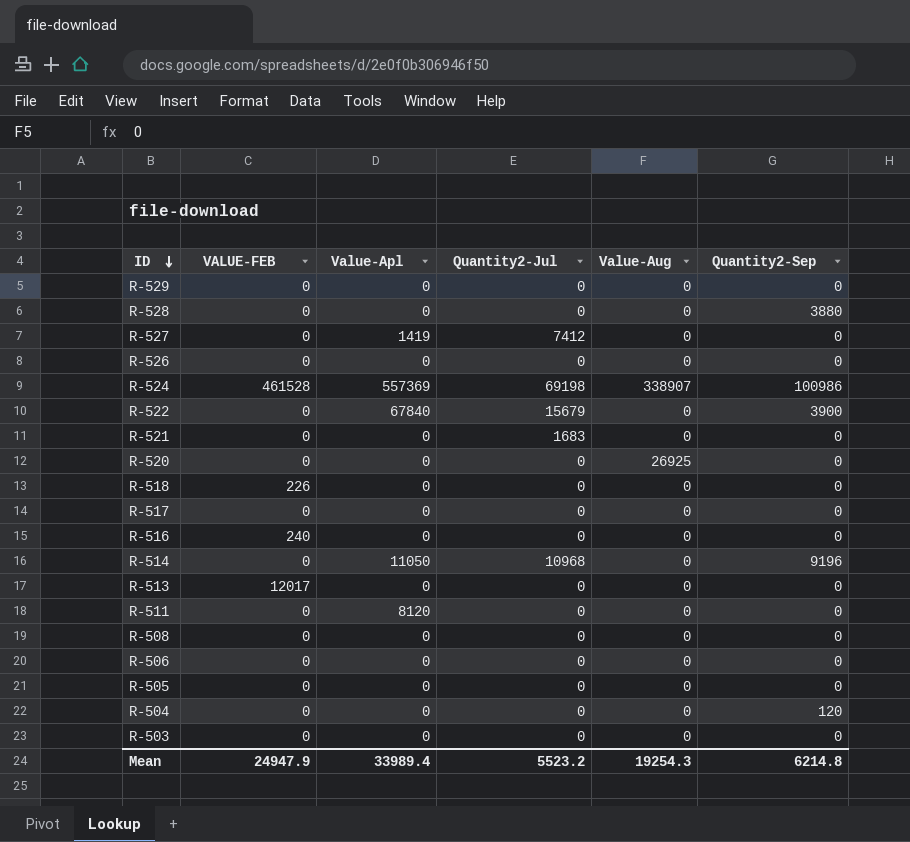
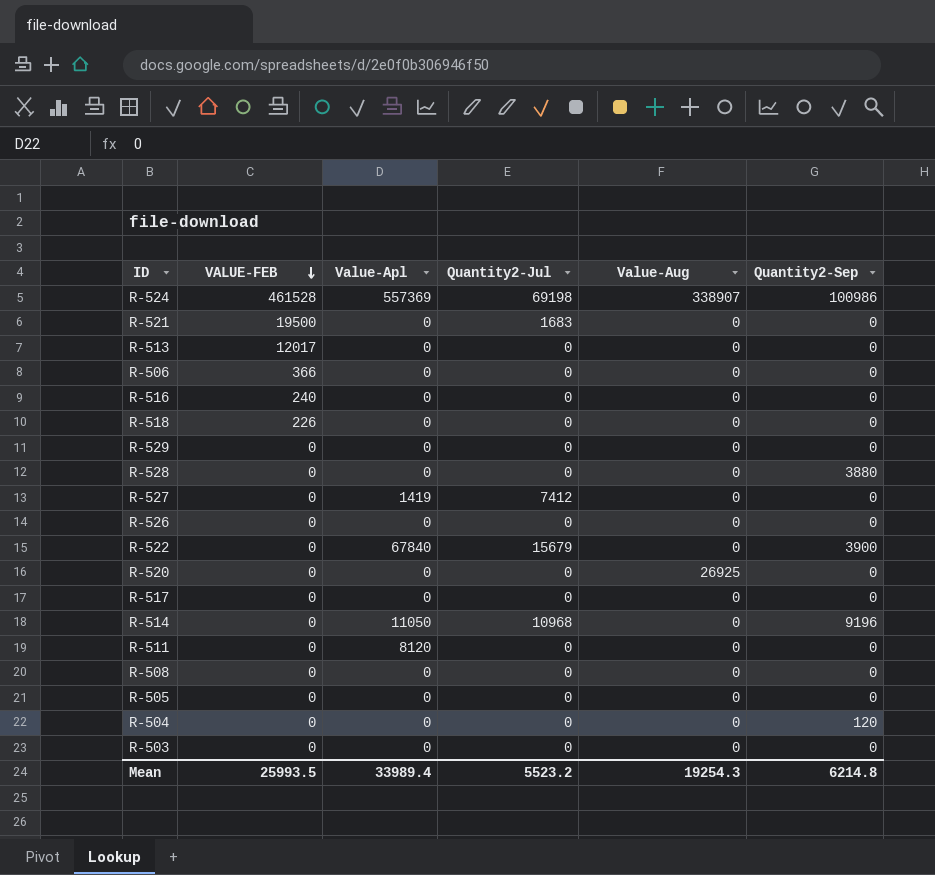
row order: ID descending -> VALUE-FEB descending
R-521 | VALUE-FEB: 0 -> 19500
R-506 | VALUE-FEB: 0 -> 366
Mean | VALUE-FEB: 24947.9 -> 25993.5

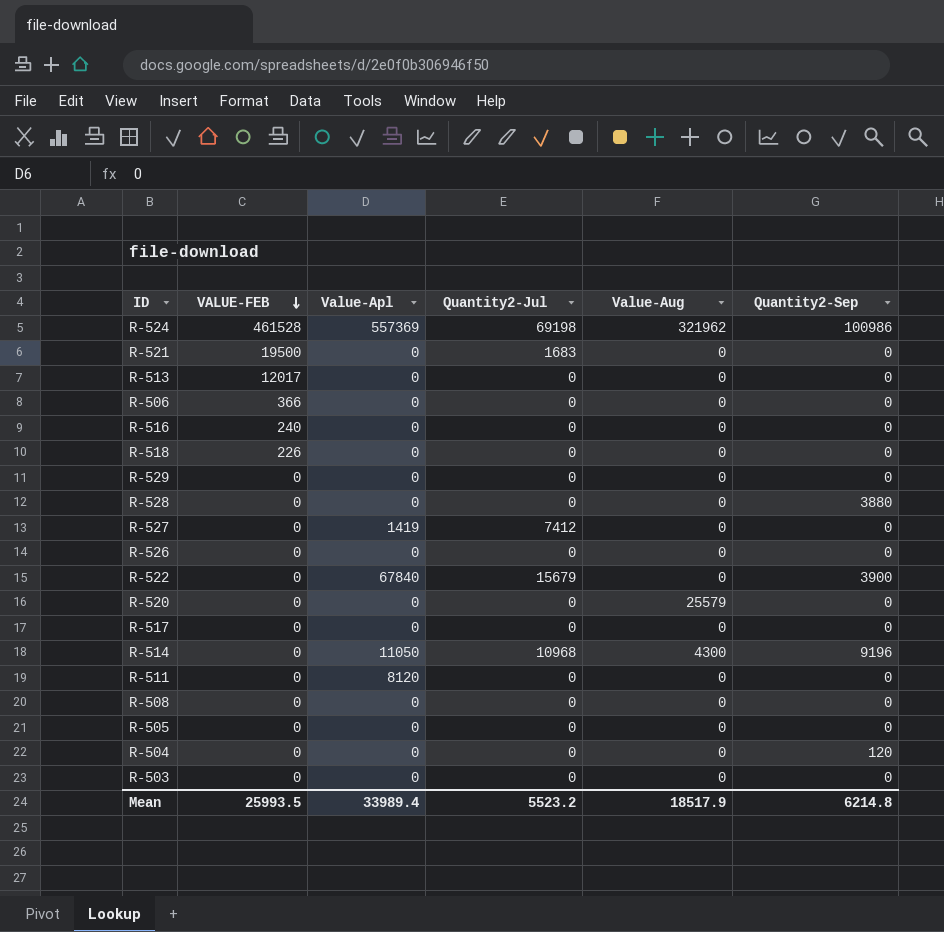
R-524 | Value-Aug: 338907 -> 321962
R-520 | Value-Aug: 26925 -> 25579
R-514 | Value-Aug: 0 -> 4300
Mean | Value-Aug: 19254.3 -> 18517.9

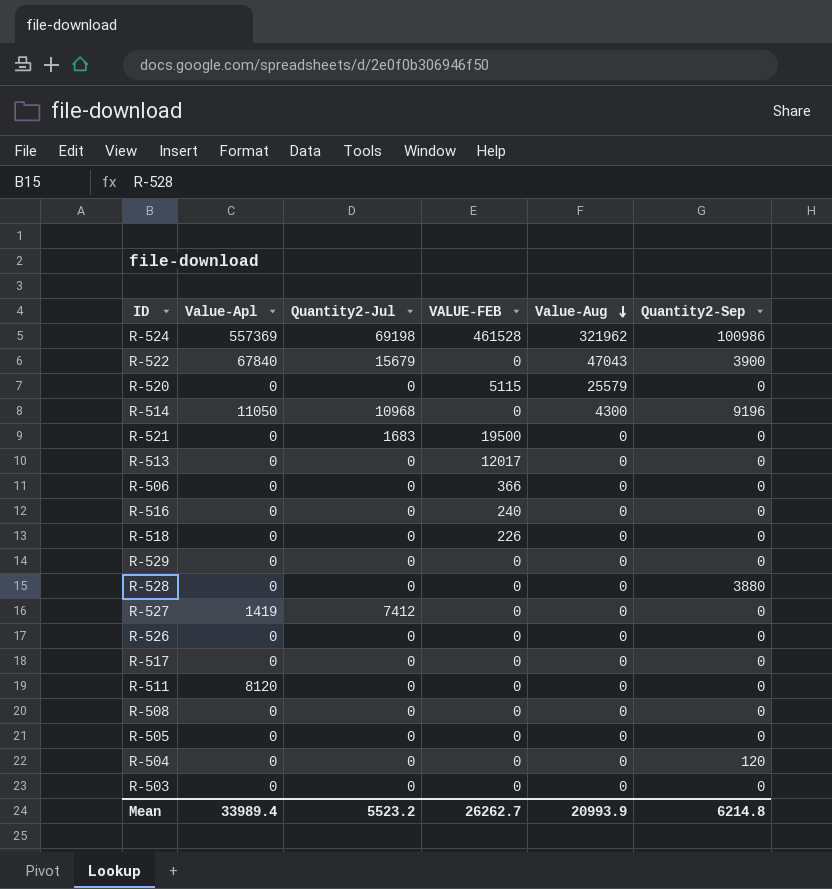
row order: VALUE-FEB descending -> Value-Aug descending
column VALUE-FEB | position: 2 -> 4
R-522 | Value-Aug: 0 -> 47043
R-520 | VALUE-FEB: 0 -> 5115
Mean | VALUE-FEB: 25993.5 -> 26262.7
Mean | Value-Aug: 18517.9 -> 20993.9

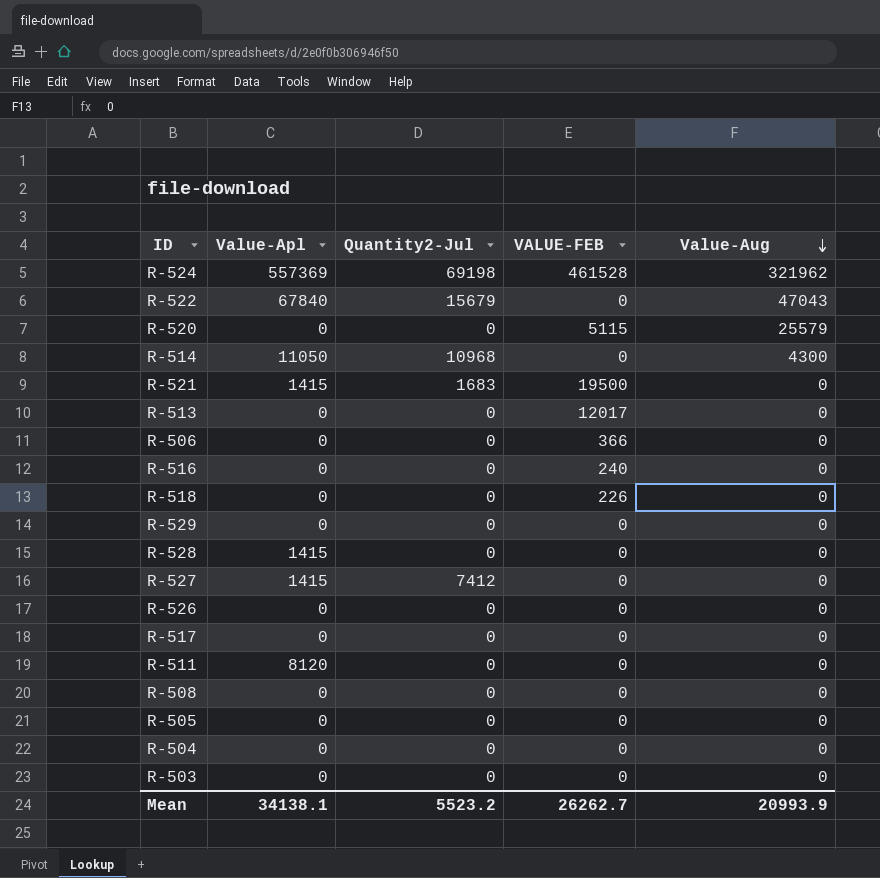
column Quantity2-Sep | position: 6 -> none
R-521 | Value-Apl: 0 -> 1415
R-528 | Value-Apl: 0 -> 1415
R-527 | Value-Apl: 1419 -> 1415
Mean | Value-Apl: 33989.4 -> 34138.1

